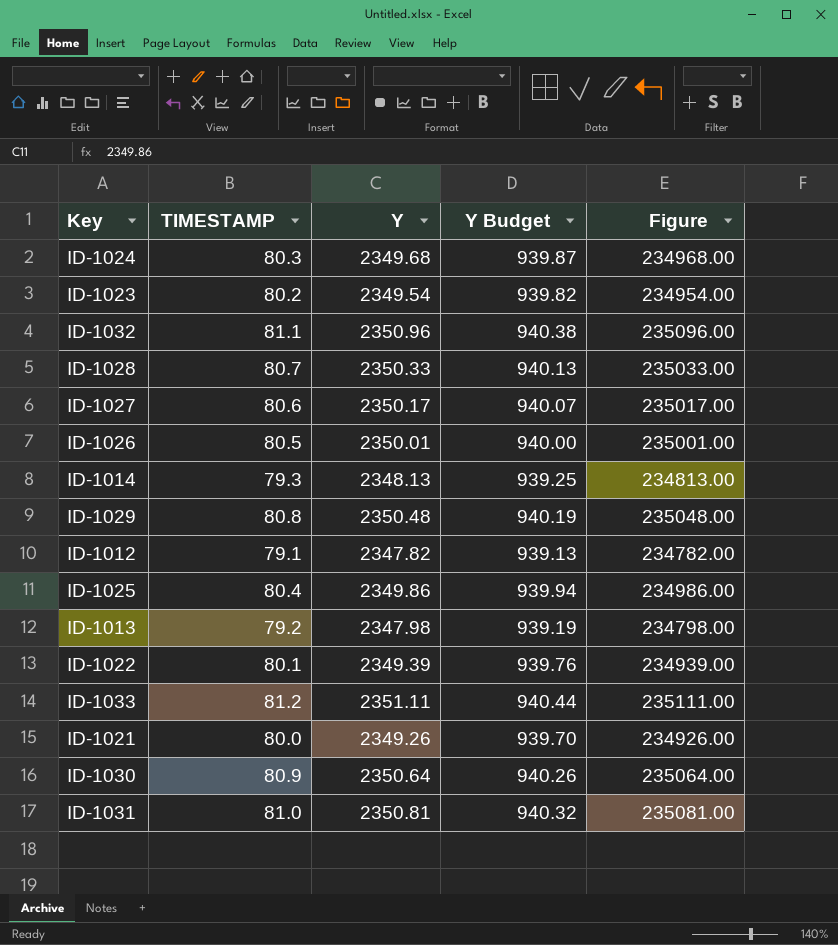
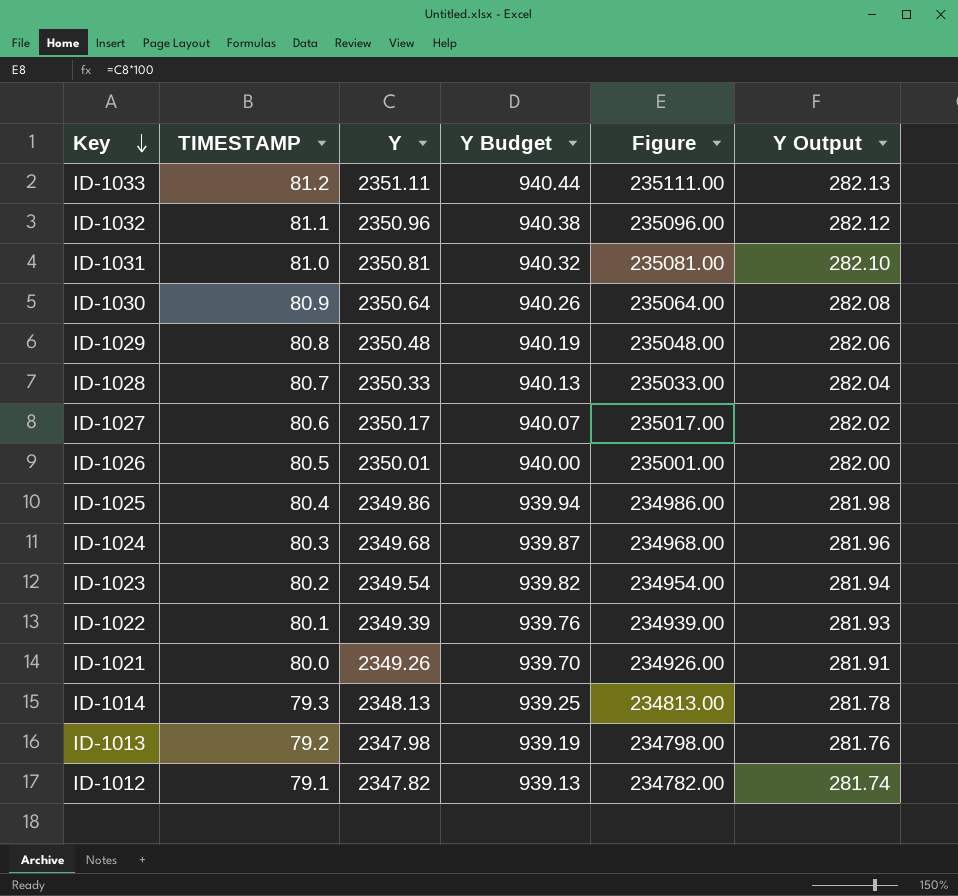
row order: none -> Key descending
column Y Output | formula: none -> [Y] * 0.12

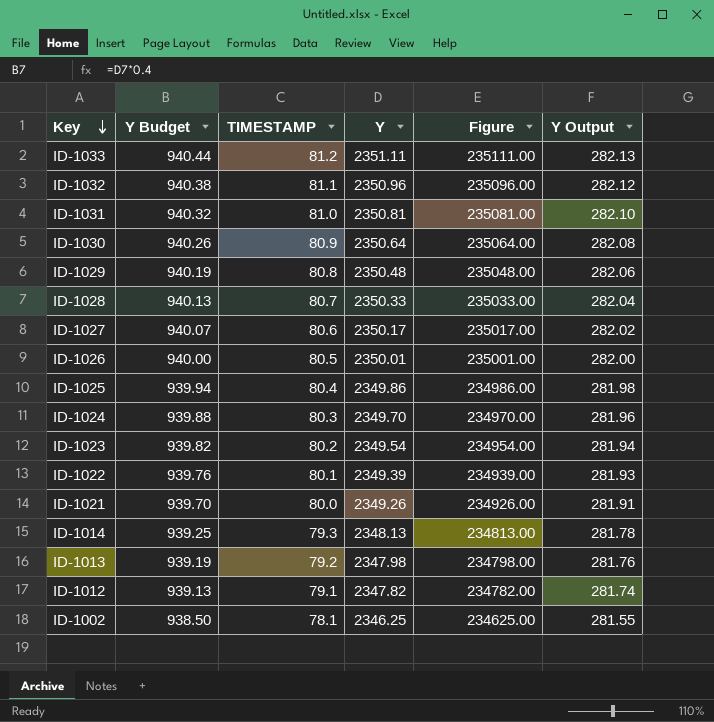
column Y Budget | position: 4 -> 2
ID-1024 | Y Budget: 939.87 -> 939.88
ID-1024 | Y: 2349.68 -> 2349.70
ID-1024 | Figure: 234968.00 -> 234970.00
row ID-1002: none -> 938.50 | 78.1 | 2346.25 | 234625.00 | 281.55

